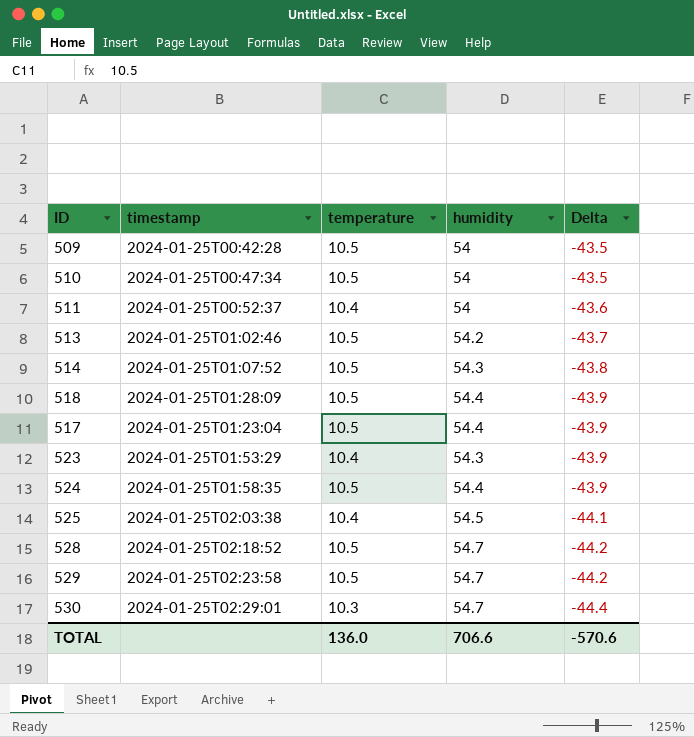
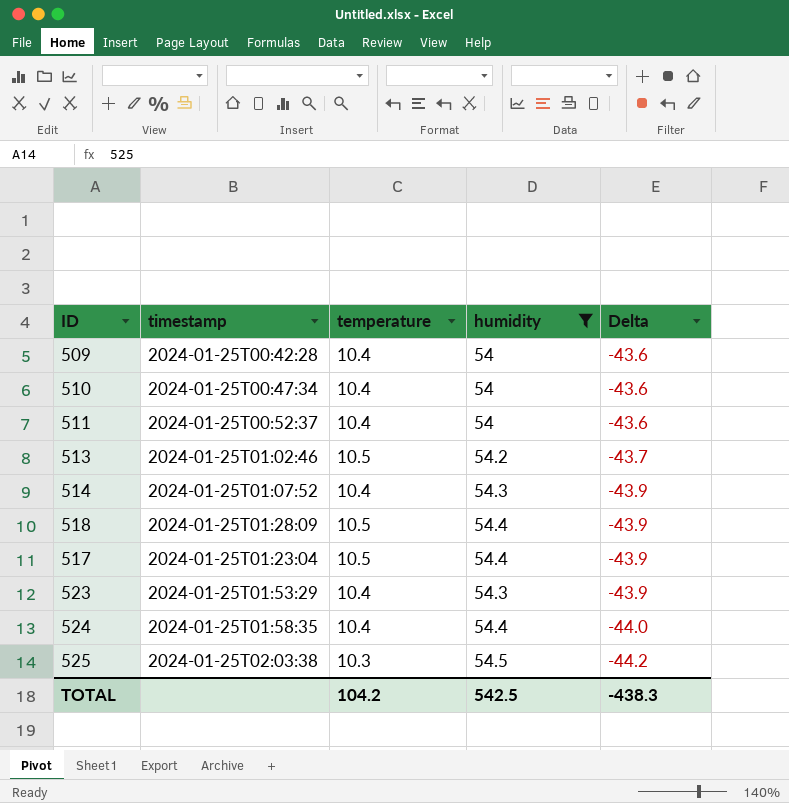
filter: none -> humidity != 54.7
509 | temperature: 10.5 -> 10.4
509 | Delta: -43.5 -> -43.6
510 | temperature: 10.5 -> 10.4
510 | Delta: -43.5 -> -43.6
514 | temperature: 10.5 -> 10.4
514 | Delta: -43.8 -> -43.9
524 | temperature: 10.5 -> 10.4
524 | Delta: -43.9 -> -44.0
525 | temperature: 10.4 -> 10.3
525 | Delta: -44.1 -> -44.2
TOTAL | temperature: 136.0 -> 104.2
TOTAL | humidity: 706.6 -> 542.5
TOTAL | Delta: -570.6 -> -438.3

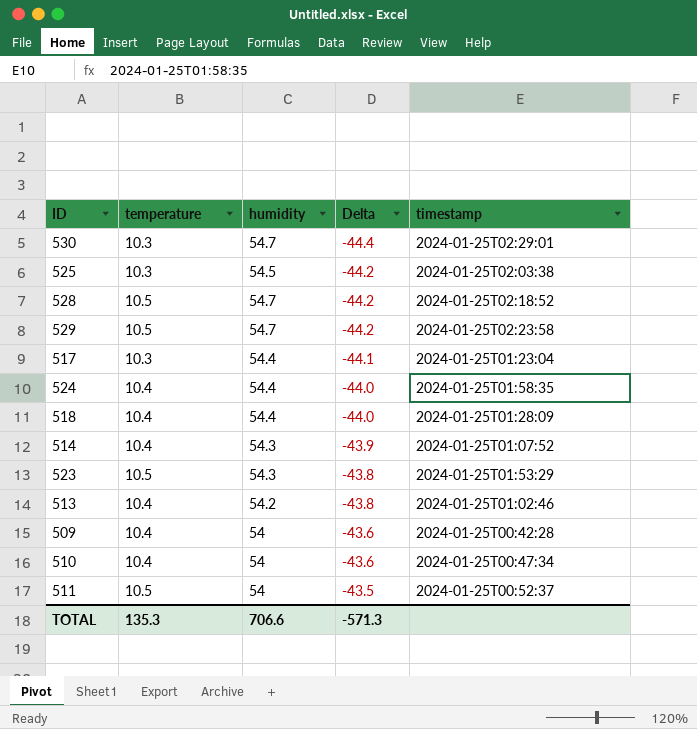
filter: humidity != 54.7 -> none
row order: Delta descending -> Delta ascending
column timestamp | position: 2 -> 5
517 | temperature: 10.5 -> 10.3
517 | Delta: -43.9 -> -44.1
518 | temperature: 10.5 -> 10.4
518 | Delta: -43.9 -> -44.0
523 | temperature: 10.4 -> 10.5
523 | Delta: -43.9 -> -43.8
513 | temperature: 10.5 -> 10.4
513 | Delta: -43.7 -> -43.8
511 | temperature: 10.4 -> 10.5
511 | Delta: -43.6 -> -43.5
TOTAL | temperature: 104.2 -> 135.3
TOTAL | humidity: 542.5 -> 706.6
TOTAL | Delta: -438.3 -> -571.3

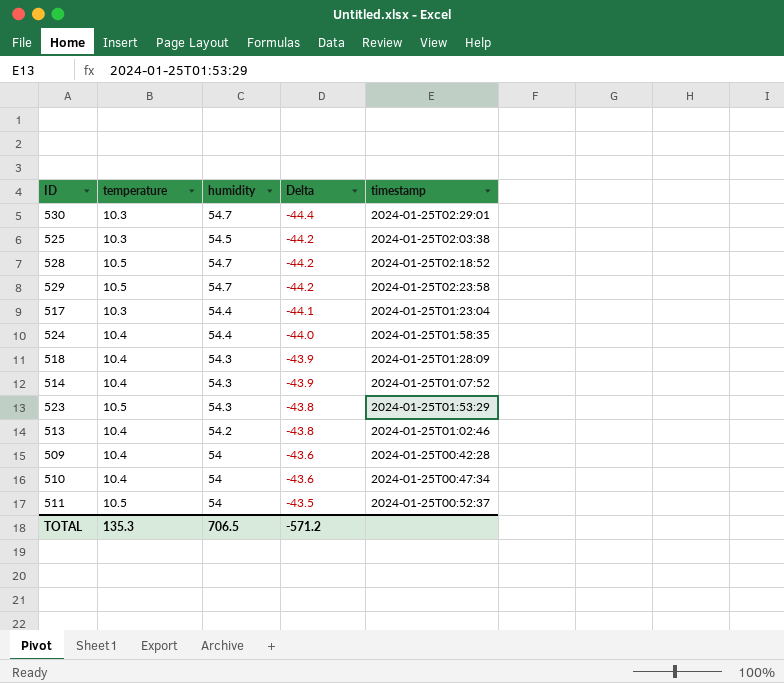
518 | humidity: 54.4 -> 54.3
518 | Delta: -44.0 -> -43.9
TOTAL | humidity: 706.6 -> 706.5
TOTAL | Delta: -571.3 -> -571.2

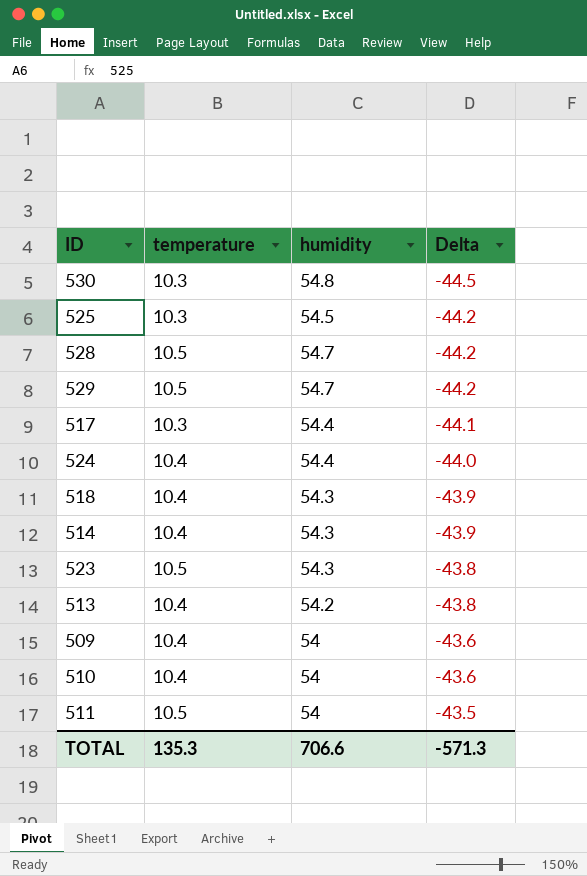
column timestamp | position: 5 -> none
530 | humidity: 54.7 -> 54.8
530 | Delta: -44.4 -> -44.5
TOTAL | humidity: 706.5 -> 706.6
TOTAL | Delta: -571.2 -> -571.3

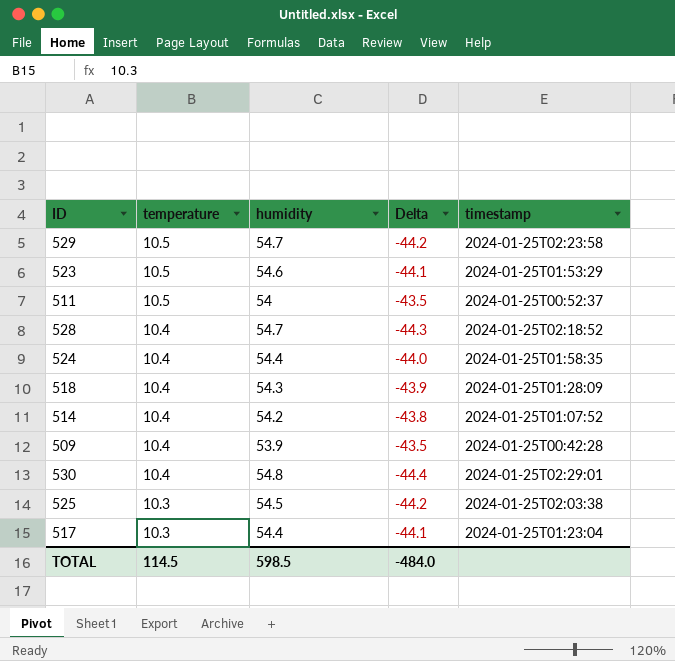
row order: Delta ascending -> temperature descending
column timestamp | position: none -> 5
row 513: 10.4 | 54.2 | -43.8 -> none
row 510: 10.4 | 54 | -43.6 -> none
523 | humidity: 54.3 -> 54.6
523 | Delta: -43.8 -> -44.1
528 | temperature: 10.5 -> 10.4
528 | Delta: -44.2 -> -44.3
514 | humidity: 54.3 -> 54.2
514 | Delta: -43.9 -> -43.8
509 | humidity: 54 -> 53.9
509 | Delta: -43.6 -> -43.5
530 | temperature: 10.3 -> 10.4
530 | Delta: -44.5 -> -44.4
TOTAL | temperature: 135.3 -> 114.5
TOTAL | humidity: 706.6 -> 598.5
TOTAL | Delta: -571.3 -> -484.0

